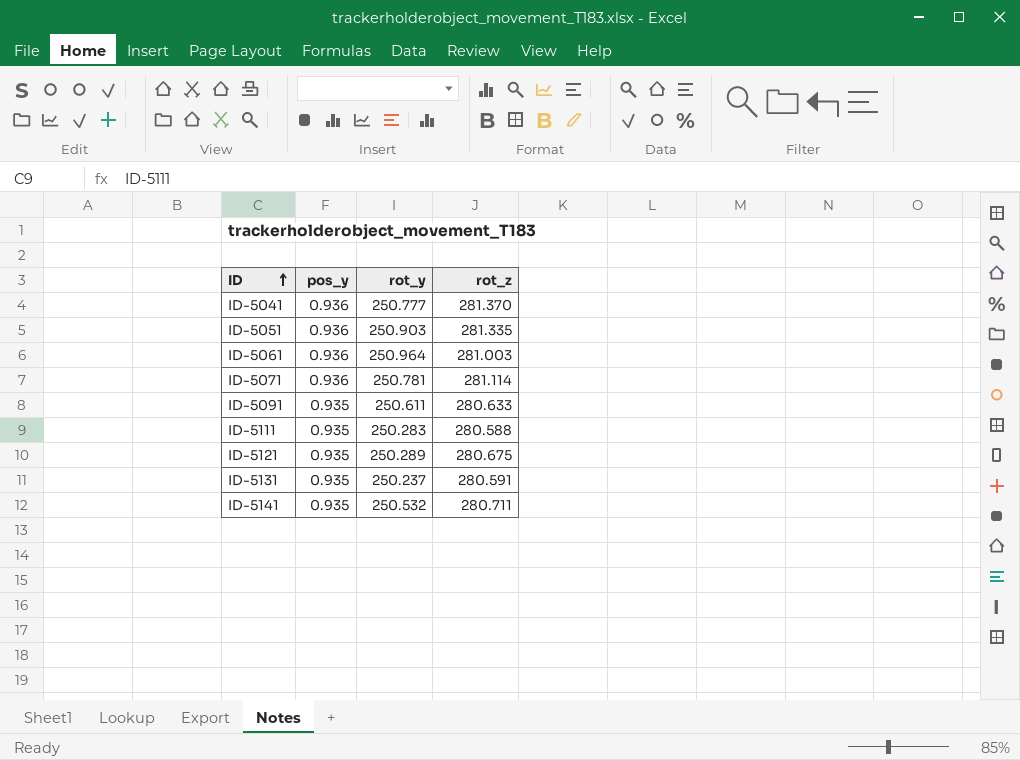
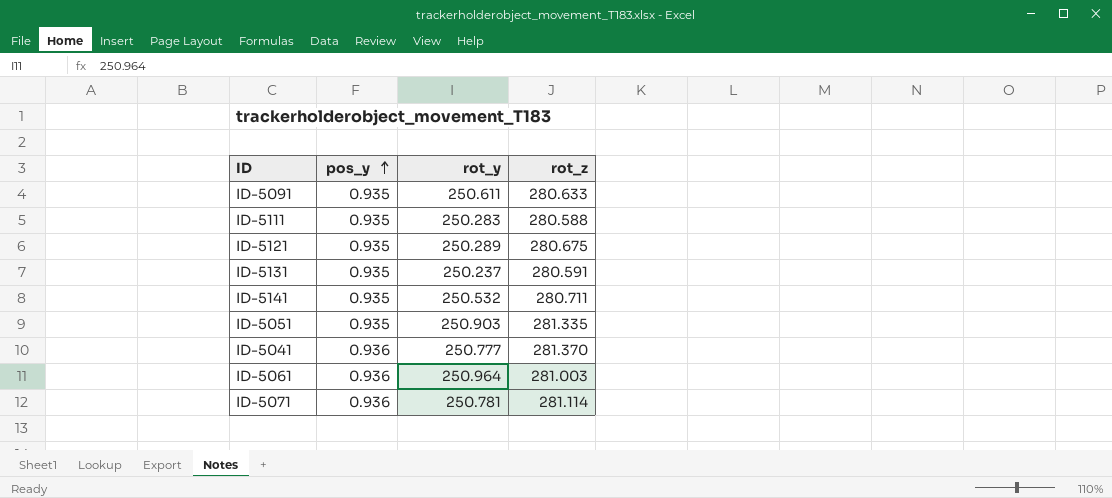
row order: ID ascending -> pos_y ascending
ID-5051 | pos_y: 0.936 -> 0.935

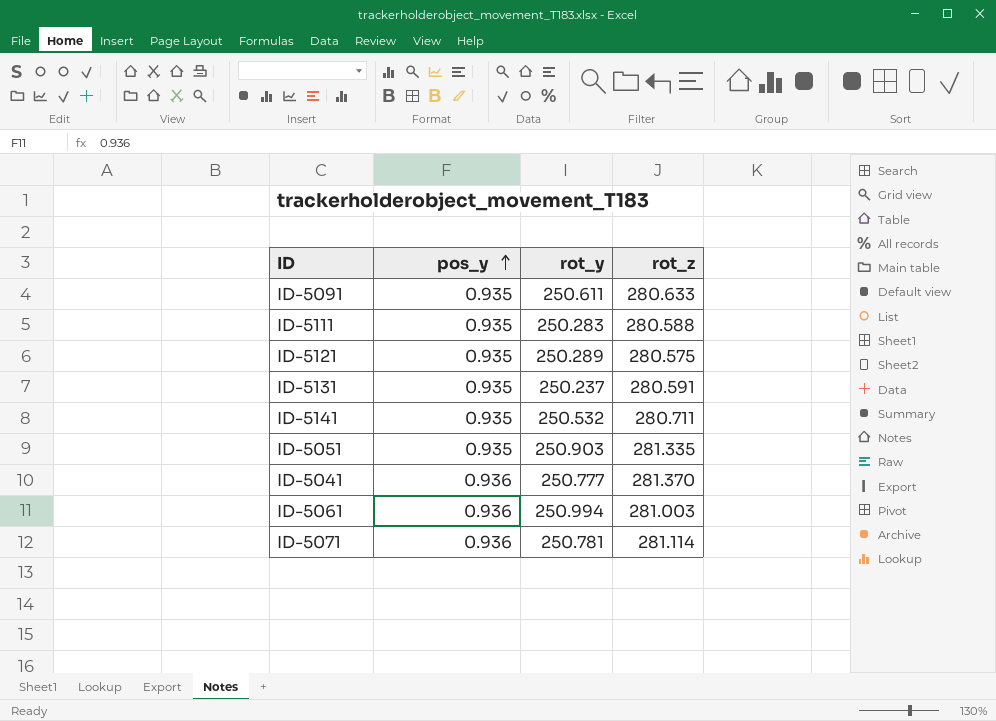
ID-5121 | rot_z: 280.675 -> 280.575
ID-5061 | rot_y: 250.964 -> 250.994

